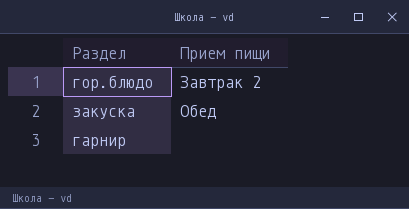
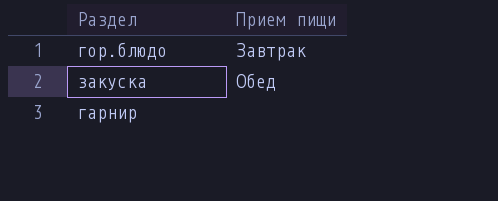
гор.блюдо | Прием пищи: Завтрак 2 -> Завтрак

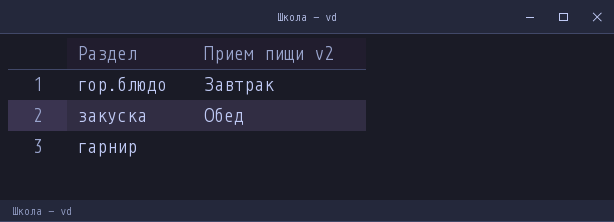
column name: Прием пищи -> Прием пищи v2

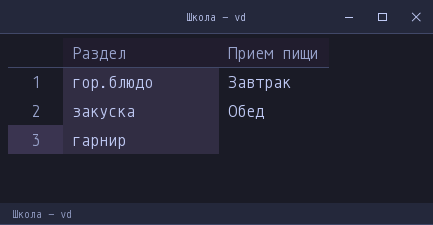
column name: Прием пищи v2 -> Прием пищи

